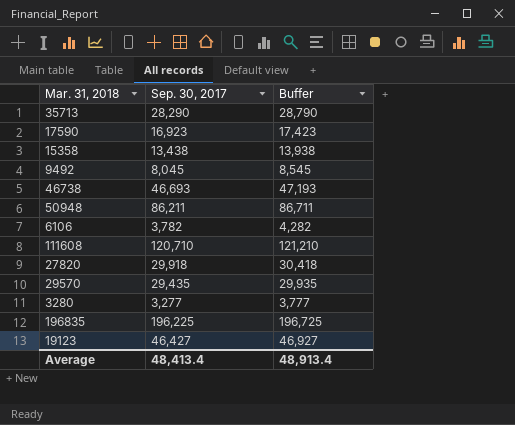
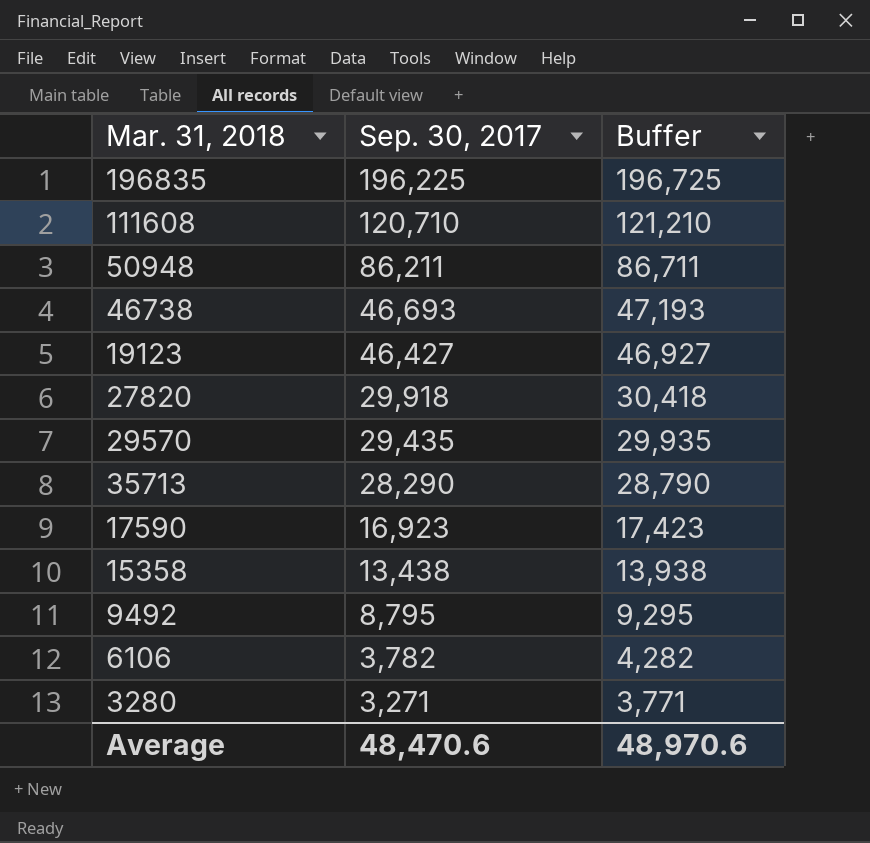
row order: none -> Sep. 30, 2017 descending
9492 | Sep. 30, 2017: 8,045 -> 8,795
9492 | Buffer: 8,545 -> 9,295
3280 | Sep. 30, 2017: 3,277 -> 3,271
3280 | Buffer: 3,777 -> 3,771
Average | Sep. 30, 2017: 48,413.4 -> 48,470.6
Average | Buffer: 48,913.4 -> 48,970.6

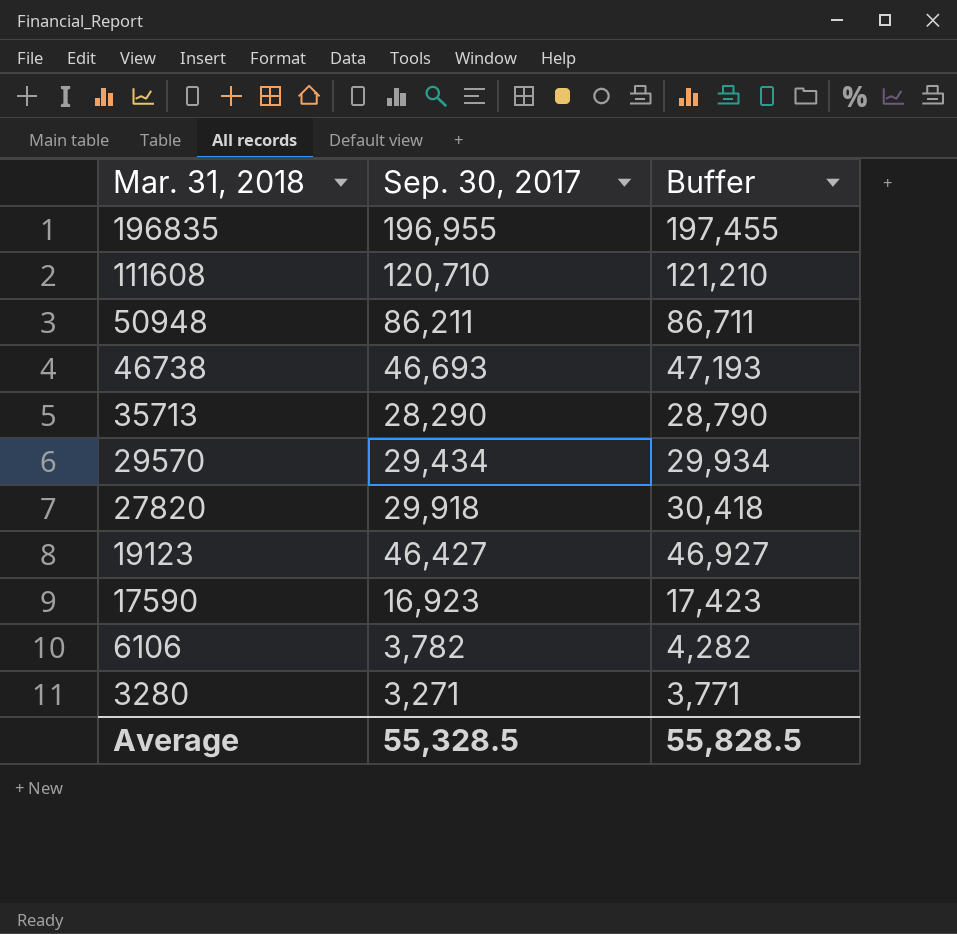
row order: Sep. 30, 2017 descending -> Mar. 31, 2018 descending
row 15358: 13,438 | 13,938 -> none
row 9492: 8,795 | 9,295 -> none
196835 | Sep. 30, 2017: 196,225 -> 196,955
196835 | Buffer: 196,725 -> 197,455
29570 | Sep. 30, 2017: 29,435 -> 29,434
29570 | Buffer: 29,935 -> 29,934
Average | Sep. 30, 2017: 48,470.6 -> 55,328.5
Average | Buffer: 48,970.6 -> 55,828.5

